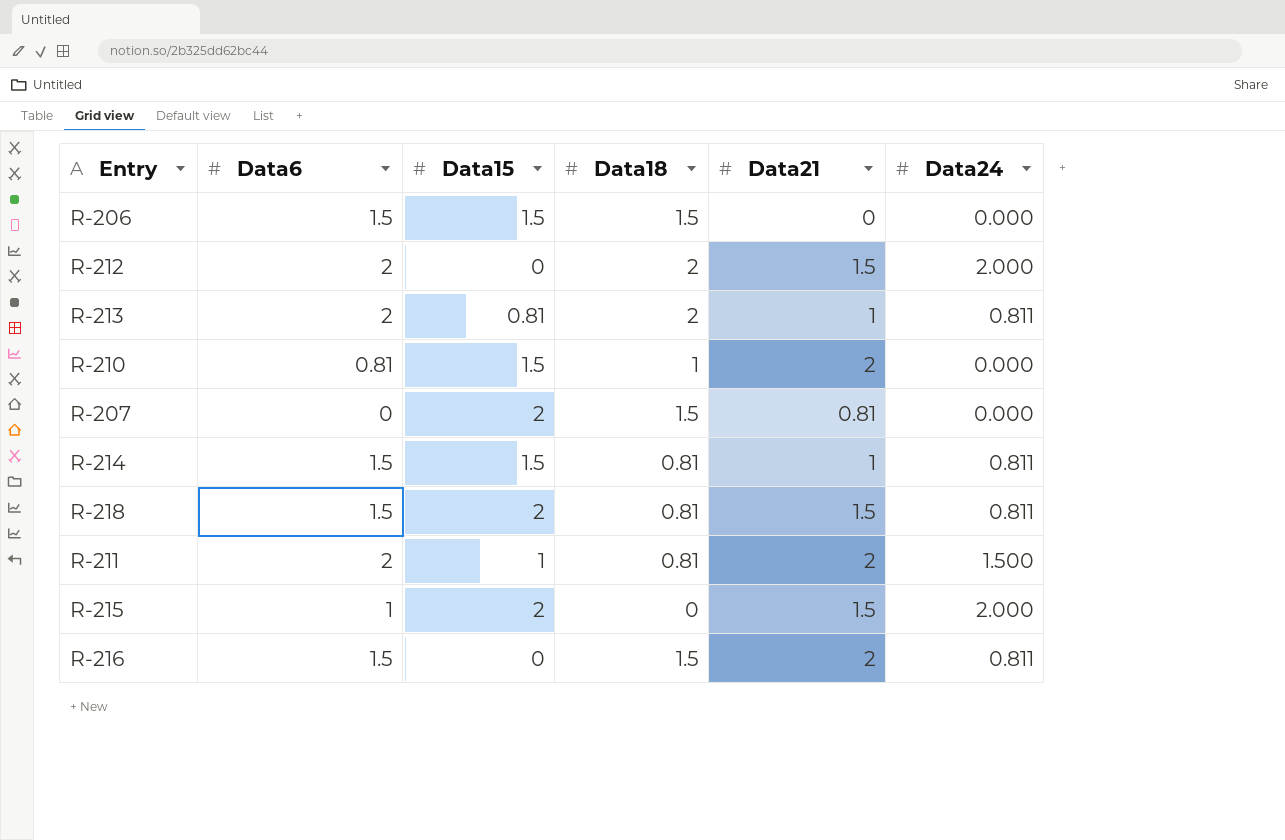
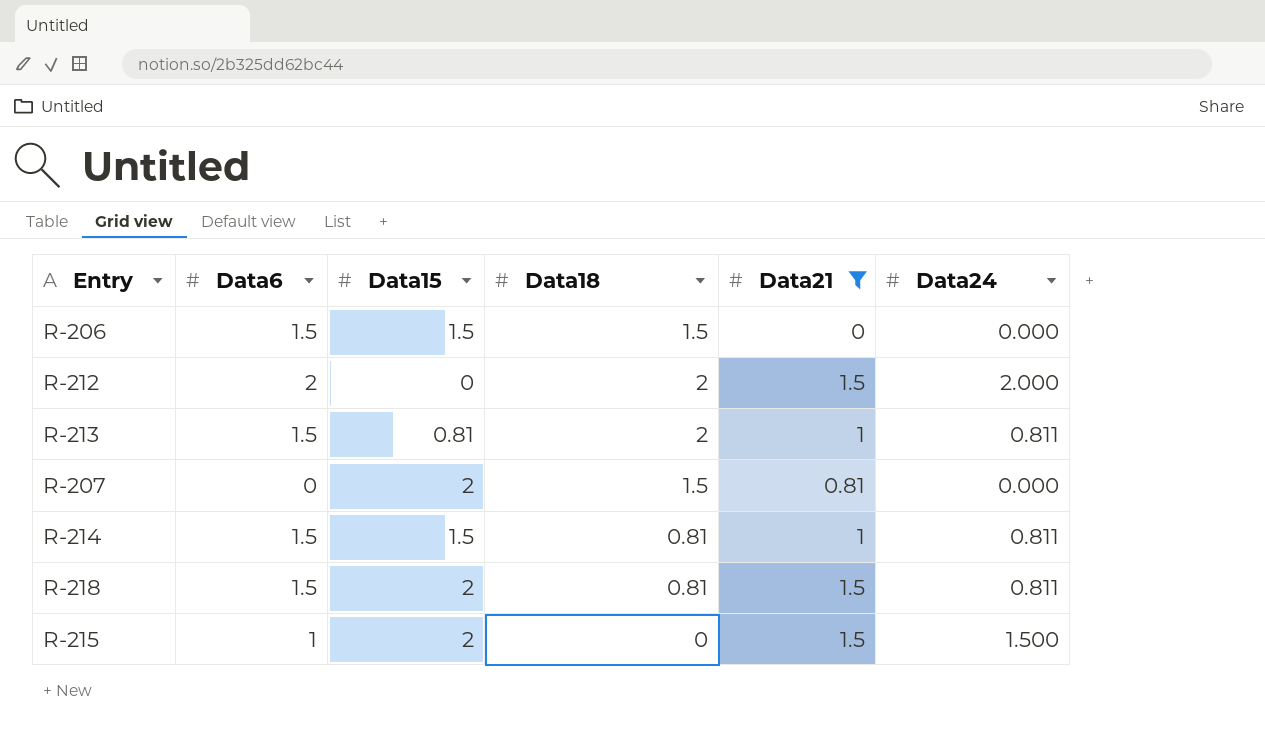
filter: none -> Data21 != 2
R-213 | Data6: 2 -> 1.5
R-215 | Data24: 2.000 -> 1.500

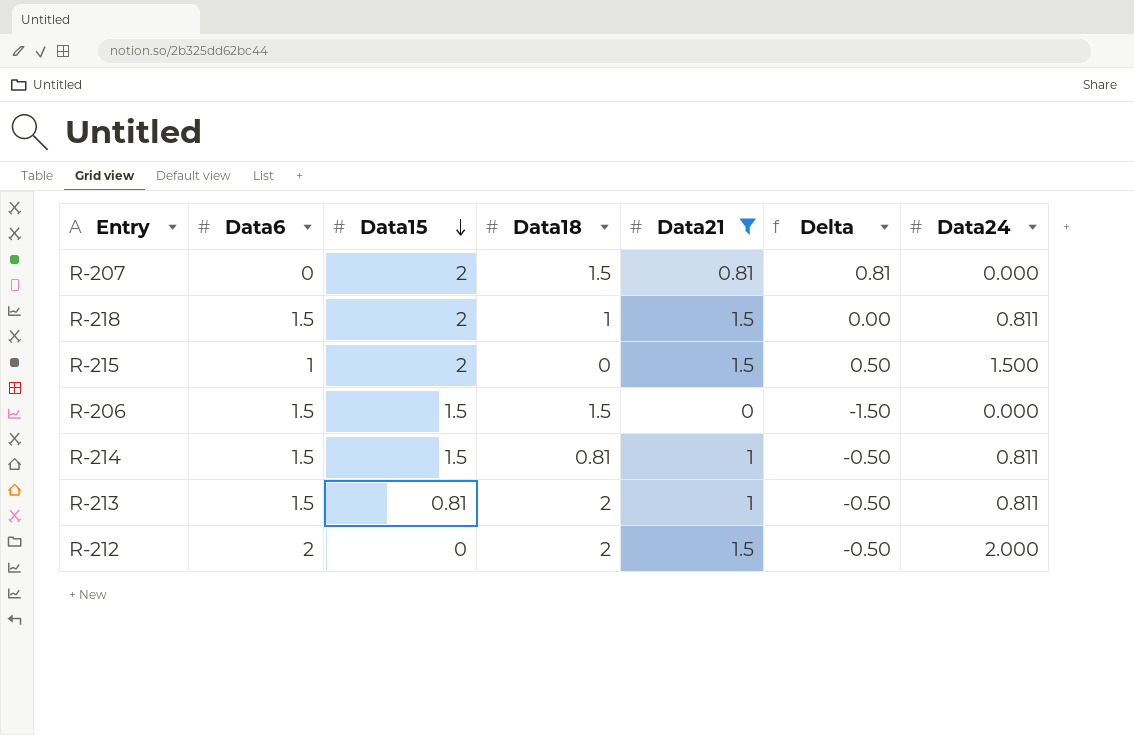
row order: none -> Data15 descending
column Delta | formula: none -> [Data21] - [Data6]
R-218 | Data18: 0.81 -> 1

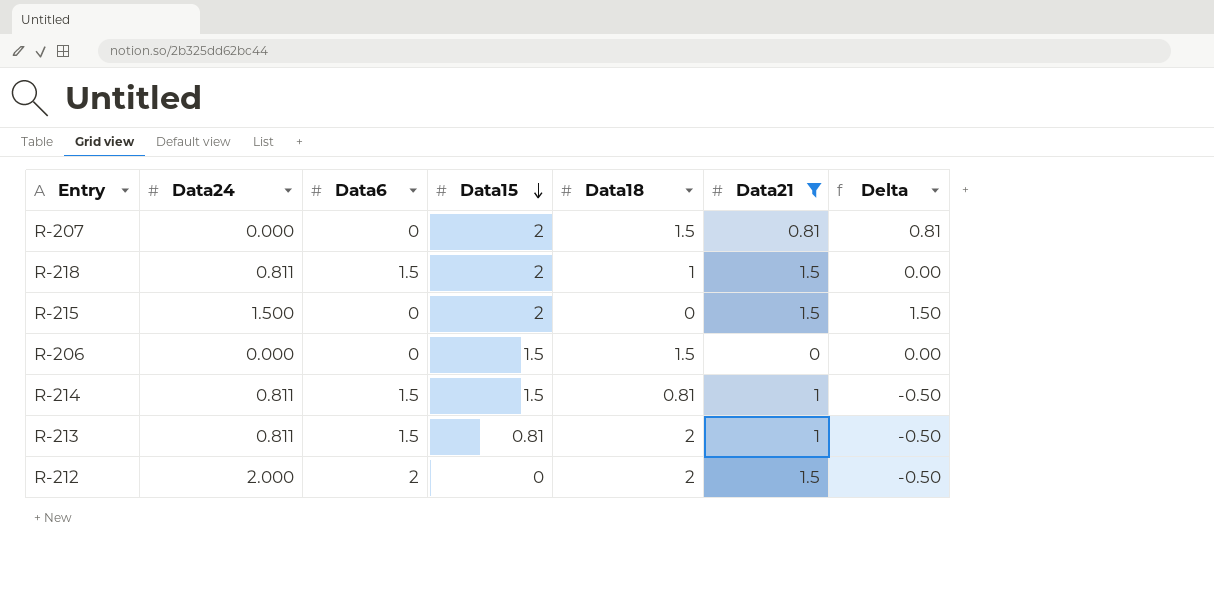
column Data24 | position: 7 -> 2
R-215 | Data6: 1 -> 0
R-215 | Delta: 0.50 -> 1.50
R-206 | Data6: 1.5 -> 0
R-206 | Delta: -1.50 -> 0.00

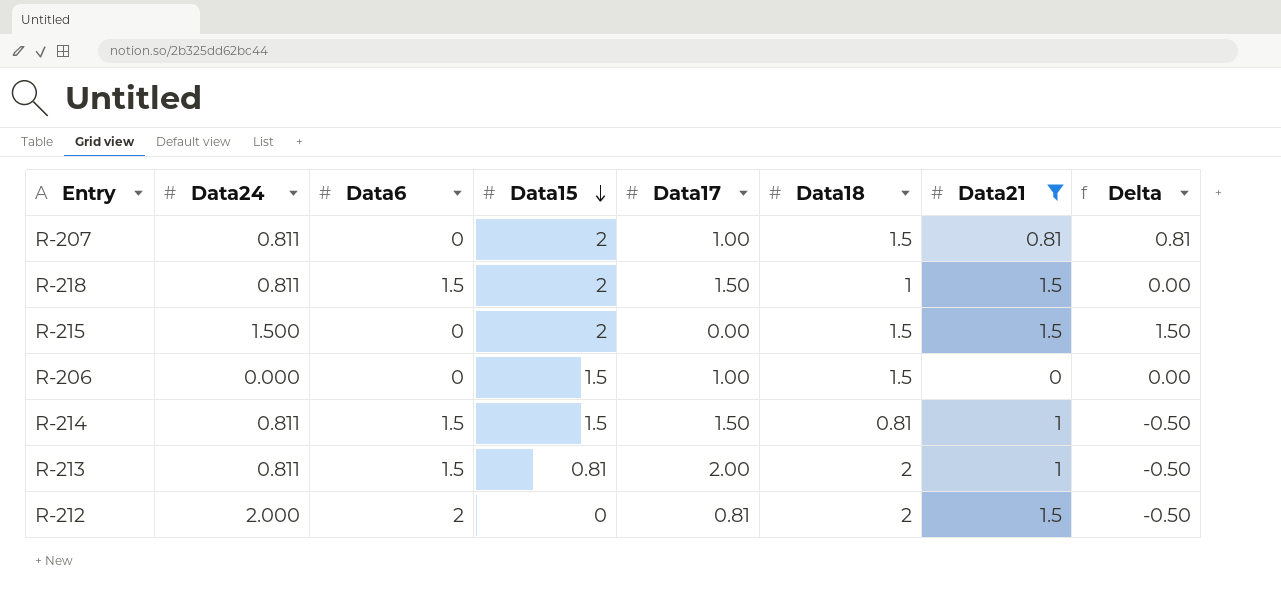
column Data17 | position: none -> 5
R-207 | Data24: 0.000 -> 0.811
R-215 | Data18: 0 -> 1.5

